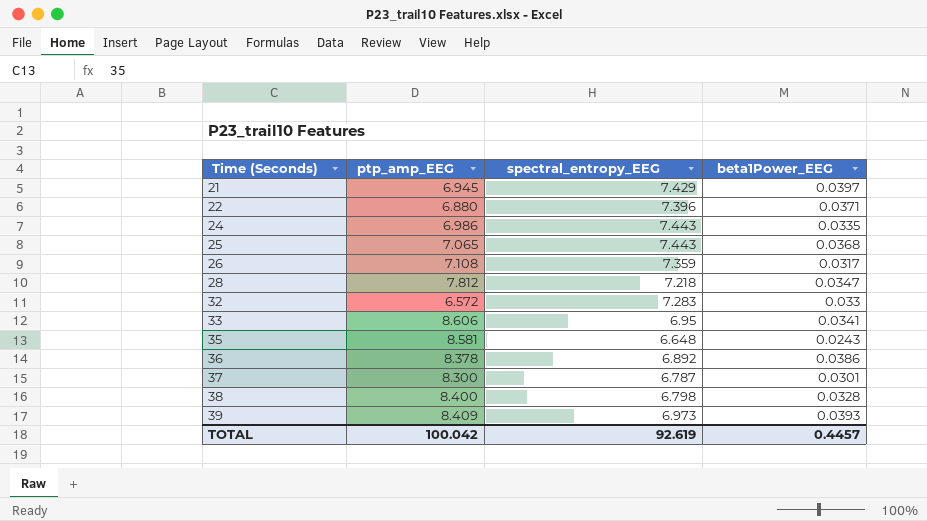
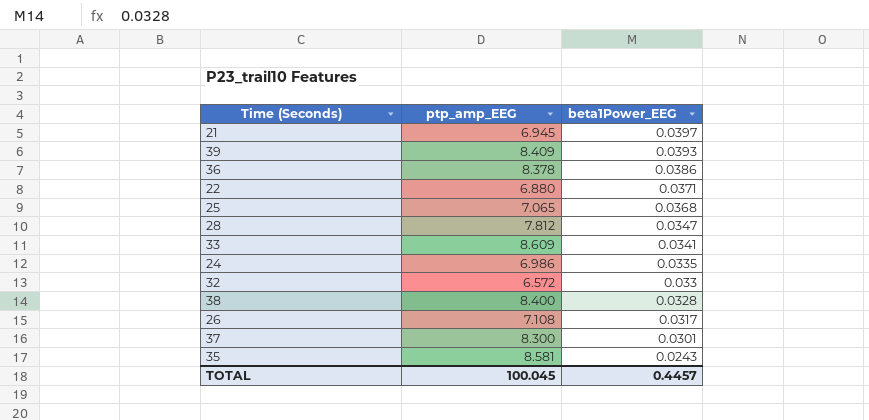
row order: Time (Seconds) ascending -> beta1Power_EEG descending
column spectral_entropy_EEG | position: 3 -> none
33 | ptp_amp_EEG: 8.606 -> 8.609
TOTAL | ptp_amp_EEG: 100.042 -> 100.045

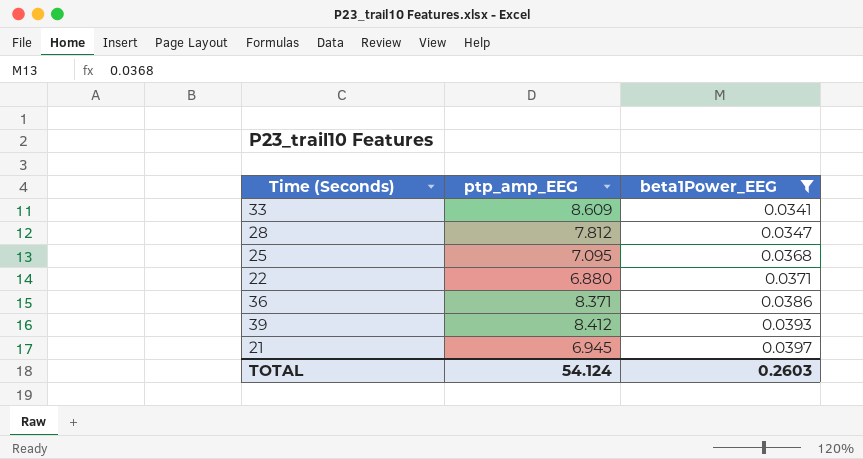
filter: none -> beta1Power_EEG >= 0.0341
row order: beta1Power_EEG descending -> beta1Power_EEG ascending
25 | ptp_amp_EEG: 7.065 -> 7.095
36 | ptp_amp_EEG: 8.378 -> 8.371
39 | ptp_amp_EEG: 8.409 -> 8.412
TOTAL | ptp_amp_EEG: 100.045 -> 54.124
TOTAL | beta1Power_EEG: 0.4457 -> 0.2603

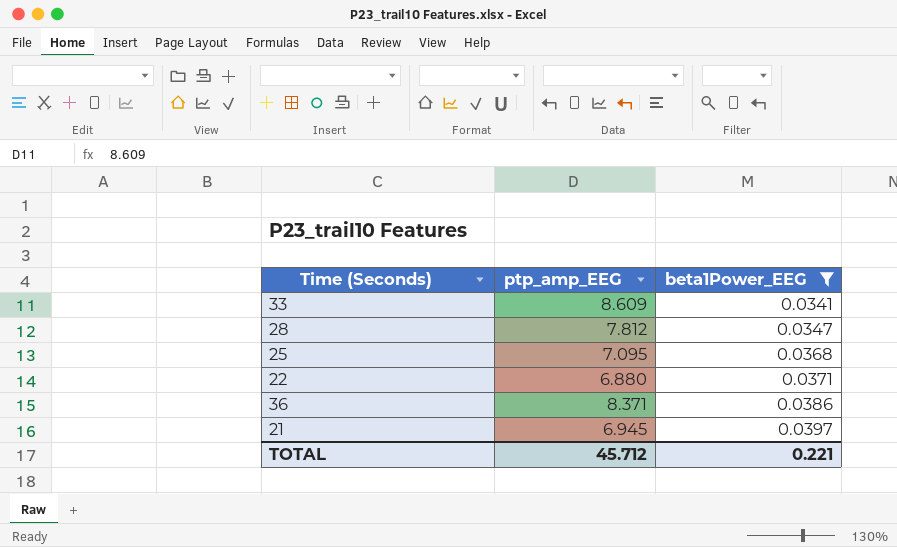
row 39: 8.412 | 0.0393 -> none
TOTAL | ptp_amp_EEG: 54.124 -> 45.712
TOTAL | beta1Power_EEG: 0.2603 -> 0.221

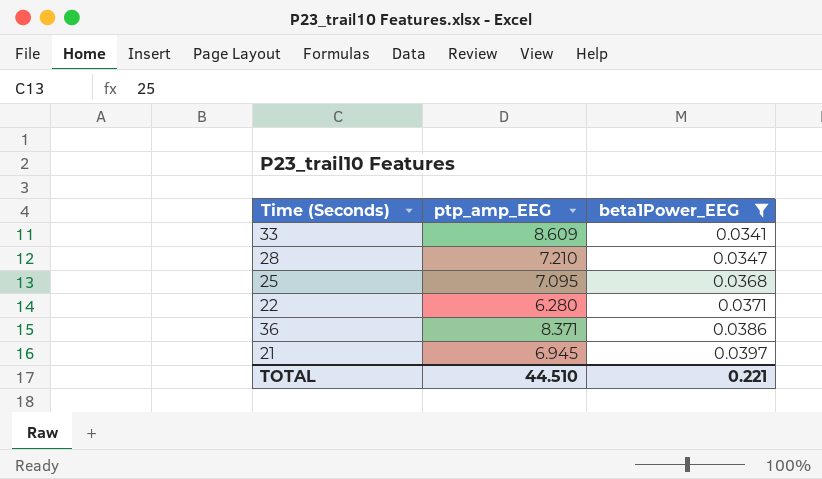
28 | ptp_amp_EEG: 7.812 -> 7.210
22 | ptp_amp_EEG: 6.880 -> 6.280
TOTAL | ptp_amp_EEG: 45.712 -> 44.510

